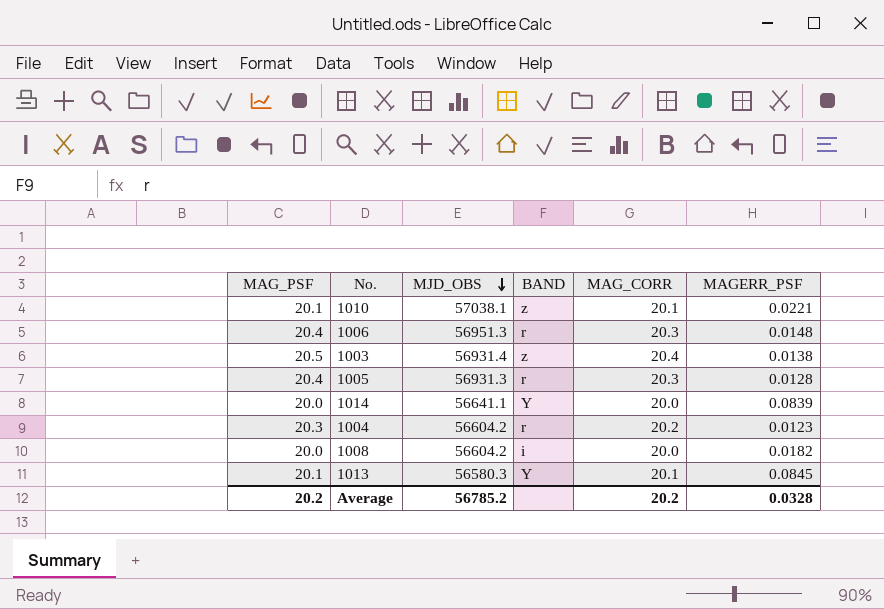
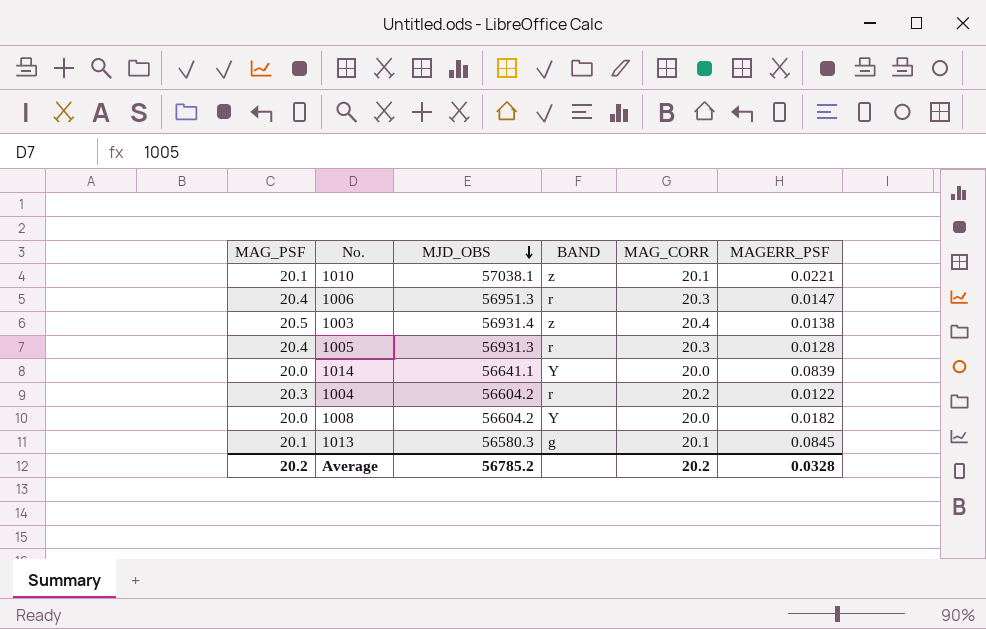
1006 | MAGERR_PSF: 0.0148 -> 0.0147
1004 | MAGERR_PSF: 0.0123 -> 0.0122
1008 | BAND: i -> Y
1013 | BAND: Y -> g

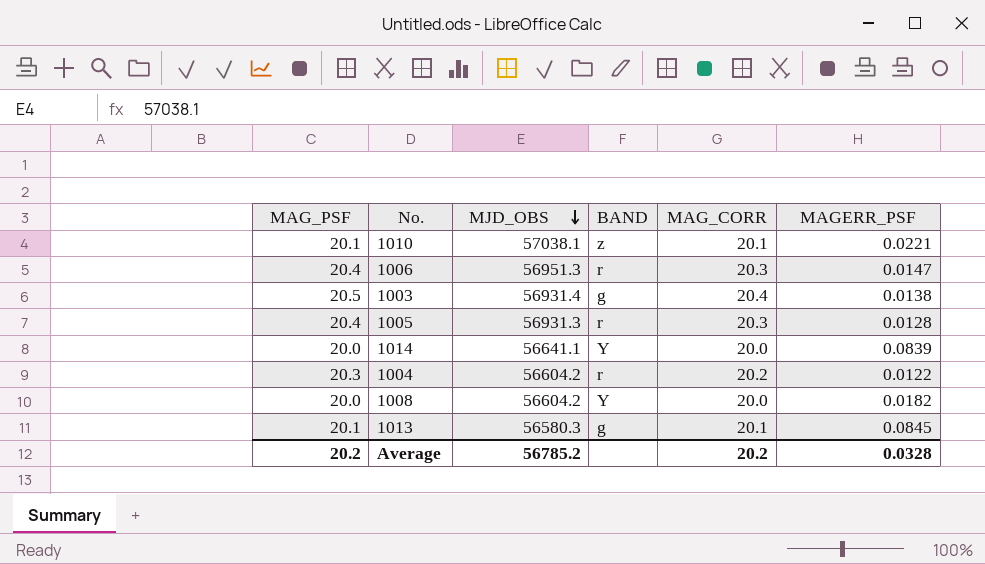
1003 | BAND: z -> g

